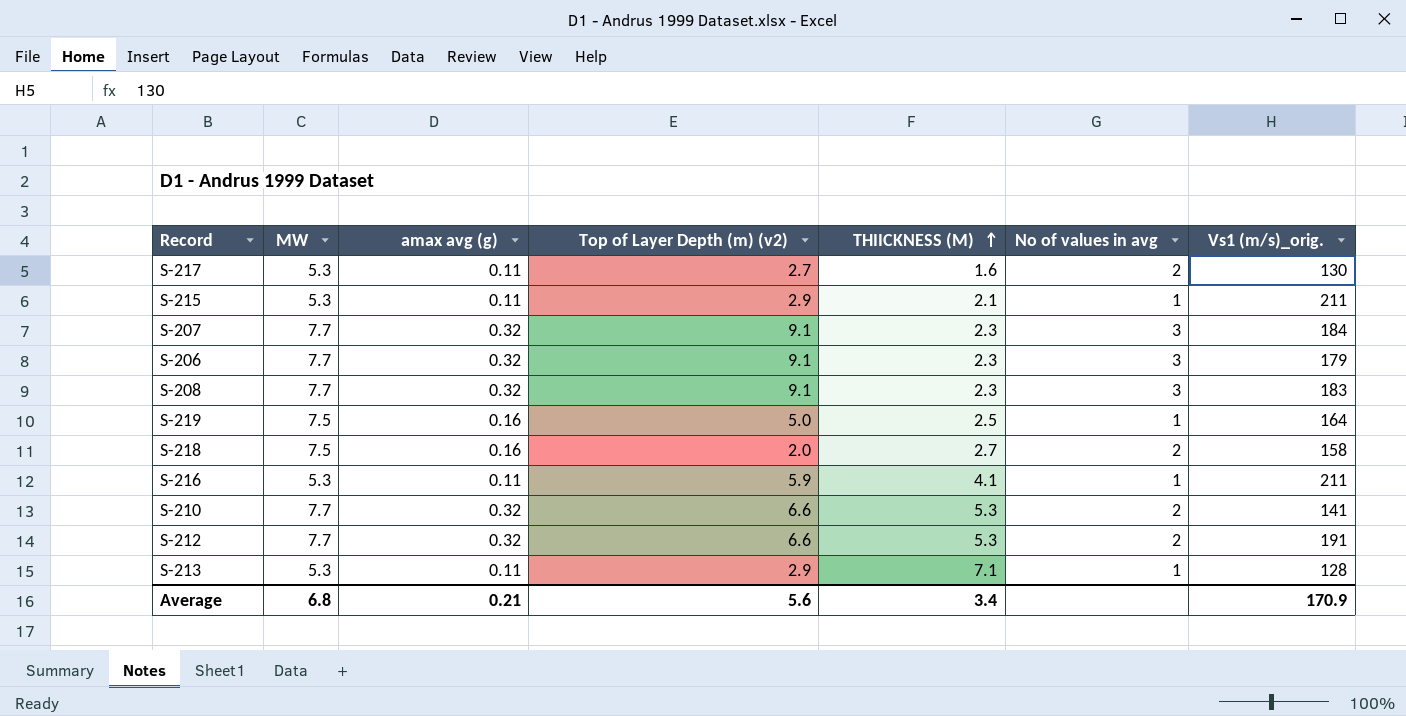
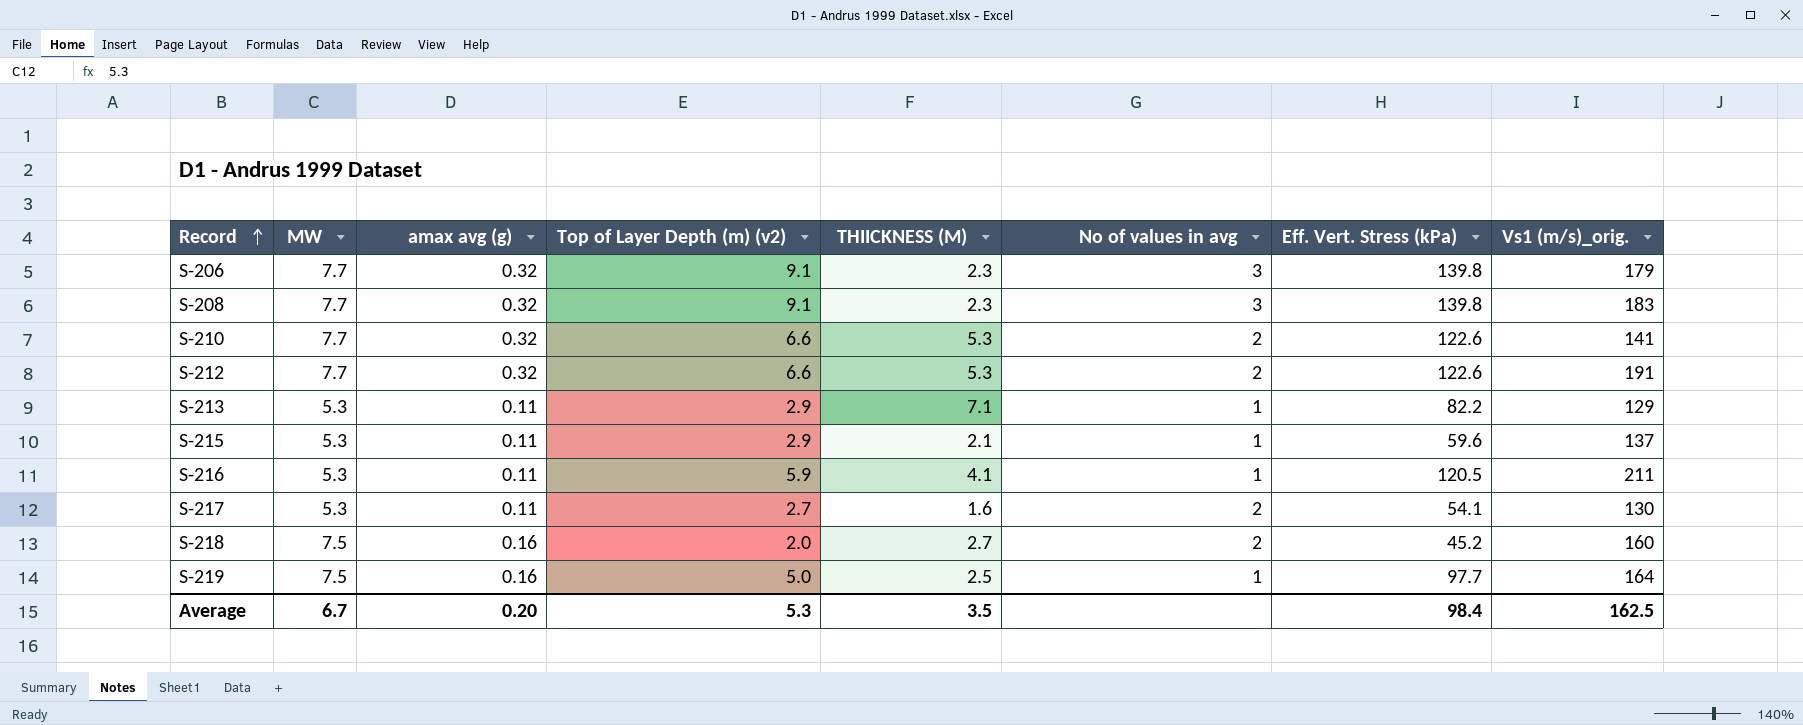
row order: THIICKNESS (M) ascending -> Record ascending
column Eff. Vert. Stress (kPa) | position: none -> 7
row S-207: 7.7 | 0.32 | 9.1 | 2.3 | 3 | 184 -> none
S-213 | Vs1 (m/s)_orig.: 128 -> 129
S-215 | Vs1 (m/s)_orig.: 211 -> 137
S-218 | Vs1 (m/s)_orig.: 158 -> 160
Average | MW: 6.8 -> 6.7
Average | amax avg (g): 0.21 -> 0.20
Average | Top of Layer Depth (m) (v2): 5.6 -> 5.3
Average | THIICKNESS (M): 3.4 -> 3.5
Average | Vs1 (m/s)_orig.: 170.9 -> 162.5

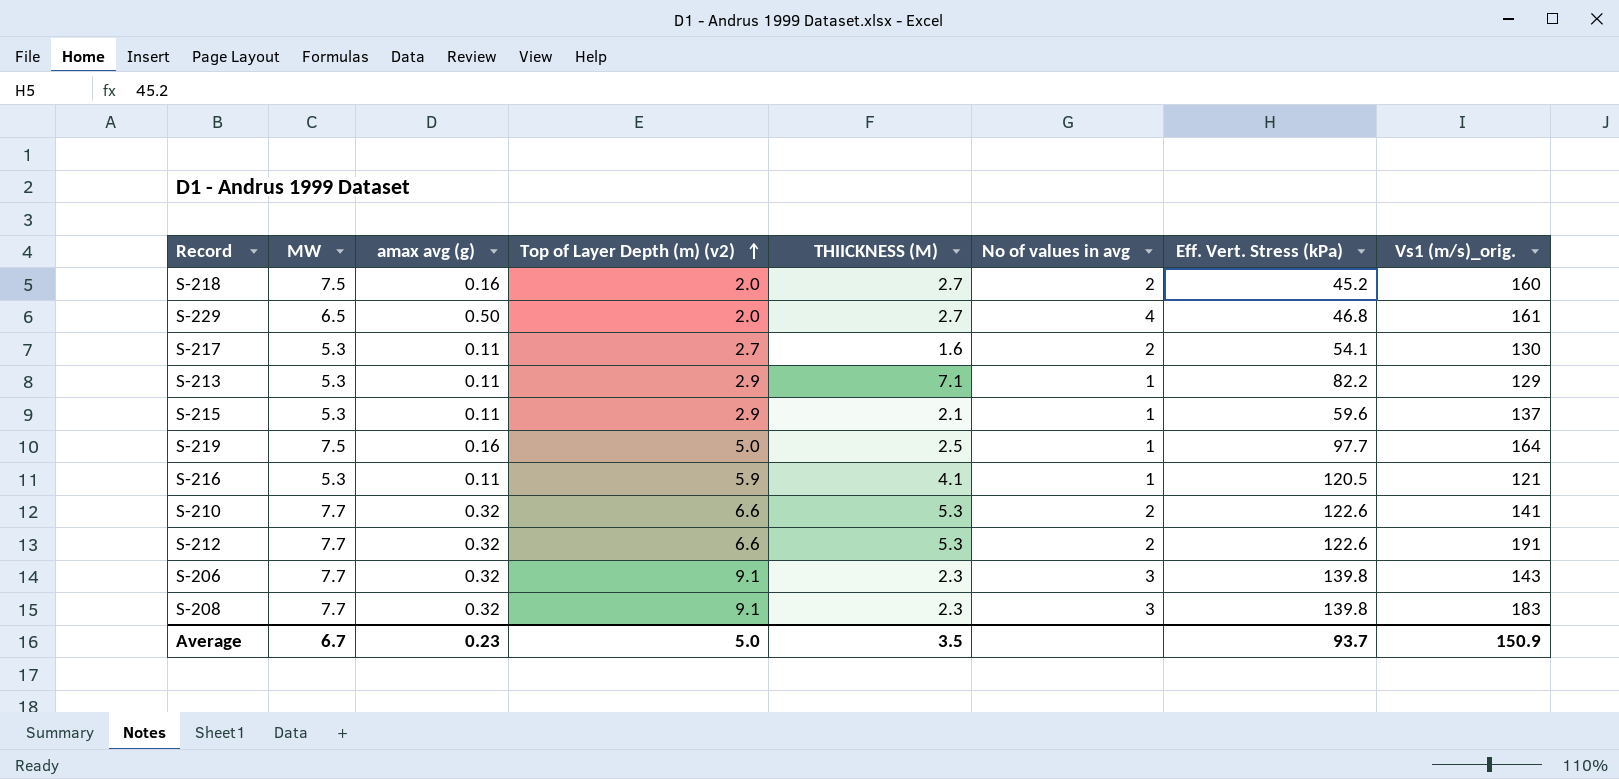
row order: Record ascending -> Top of Layer Depth (m) (v2) ascending
row S-229: none -> 6.5 | 0.50 | 2.0 | 2.7 | 4 | 46.8 | 161
S-216 | Vs1 (m/s)_orig.: 211 -> 121
S-206 | Vs1 (m/s)_orig.: 179 -> 143
Average | amax avg (g): 0.20 -> 0.23
Average | Top of Layer Depth (m) (v2): 5.3 -> 5.0
Average | Eff. Vert. Stress (kPa): 98.4 -> 93.7
Average | Vs1 (m/s)_orig.: 162.5 -> 150.9

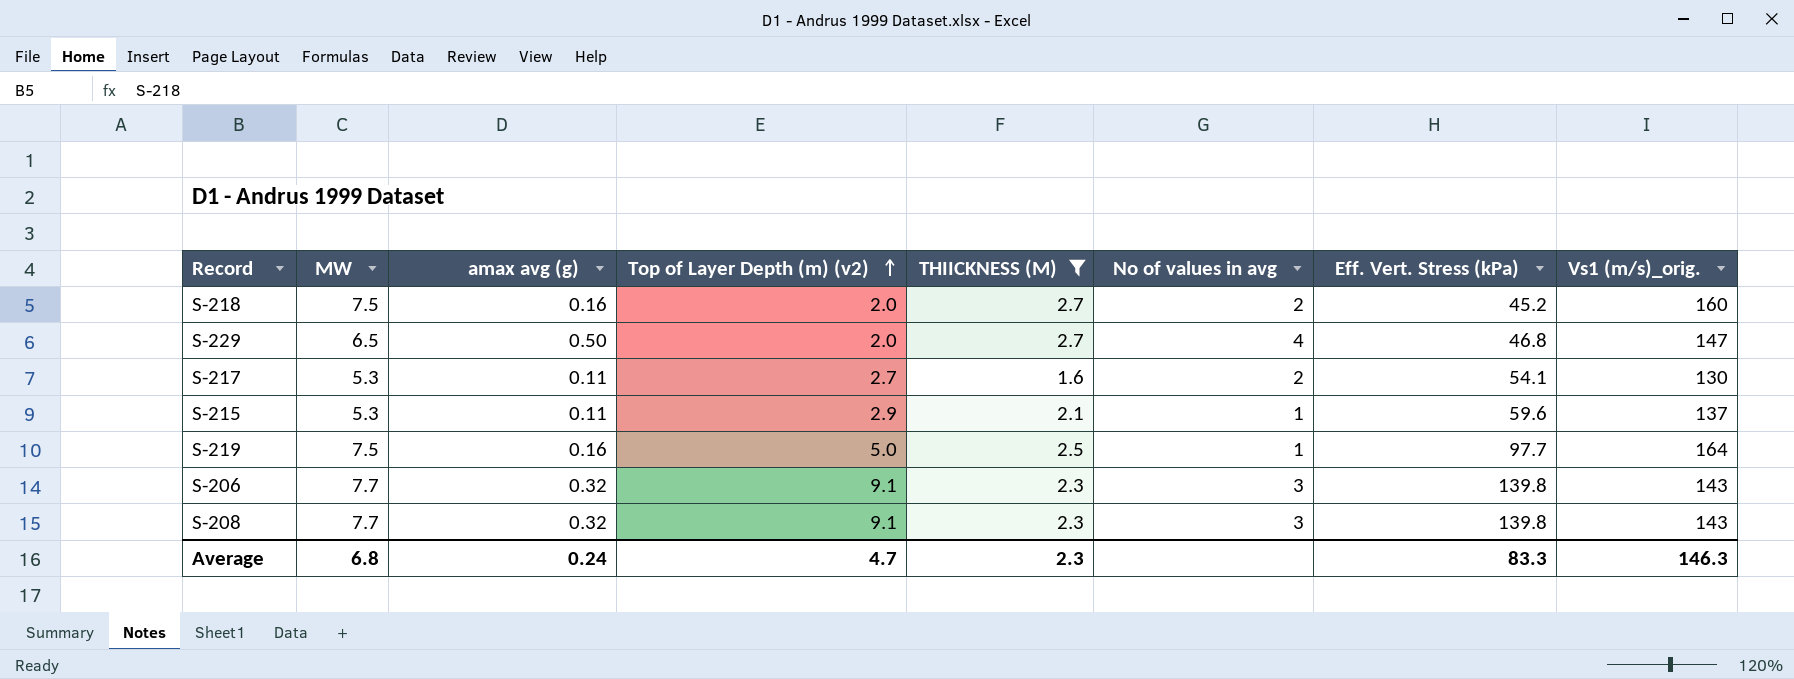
filter: none -> THIICKNESS (M) <= 2.7
S-229 | Vs1 (m/s)_orig.: 161 -> 147
S-208 | Vs1 (m/s)_orig.: 183 -> 143
Average | MW: 6.7 -> 6.8
Average | amax avg (g): 0.23 -> 0.24
Average | Top of Layer Depth (m) (v2): 5.0 -> 4.7
Average | THIICKNESS (M): 3.5 -> 2.3
Average | Eff. Vert. Stress (kPa): 93.7 -> 83.3
Average | Vs1 (m/s)_orig.: 150.9 -> 146.3

